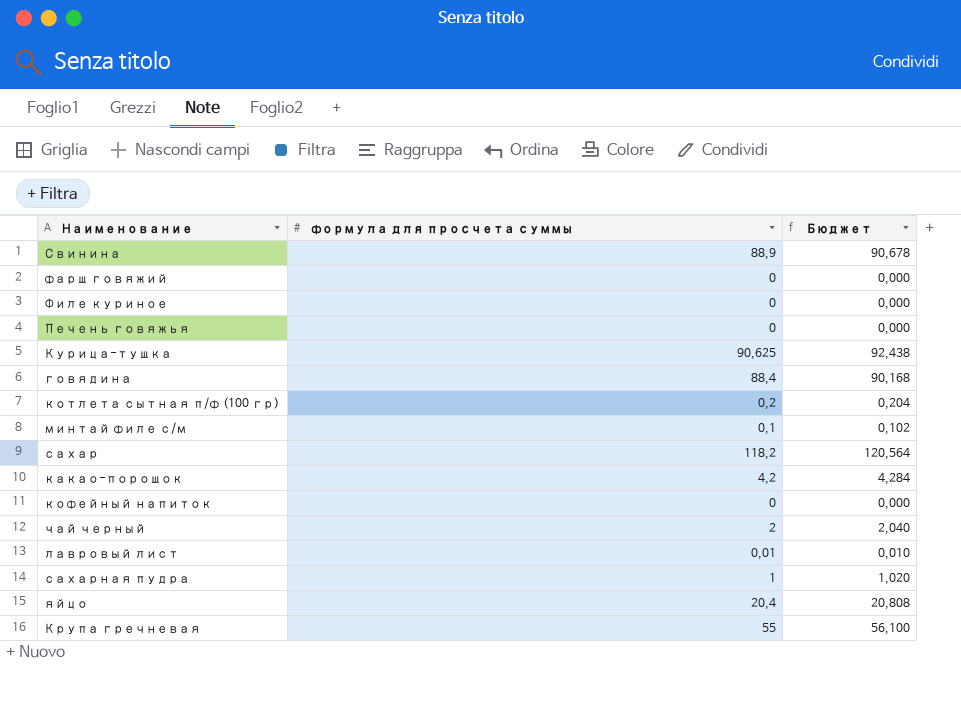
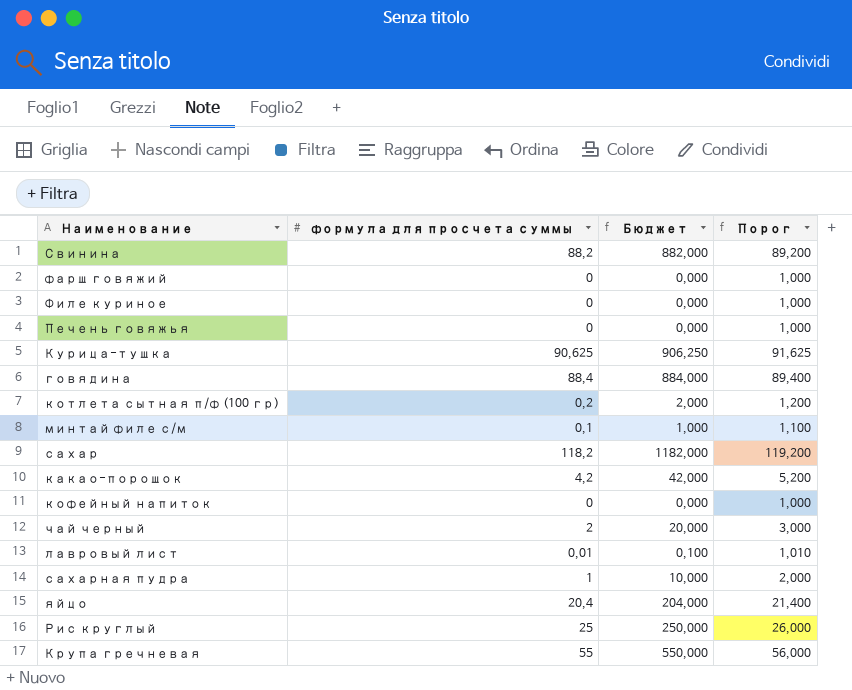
column Бюджет | formula: [формула для просчета суммы] * 1,02 -> [формула для просчета суммы] * 10
column Порог | formula: none -> [формула для просчета суммы] + 1
Свинина | формула для просчета суммы: 88,9 -> 88,2
row Рис круглый: none -> 25 | 250,000 | 26,000

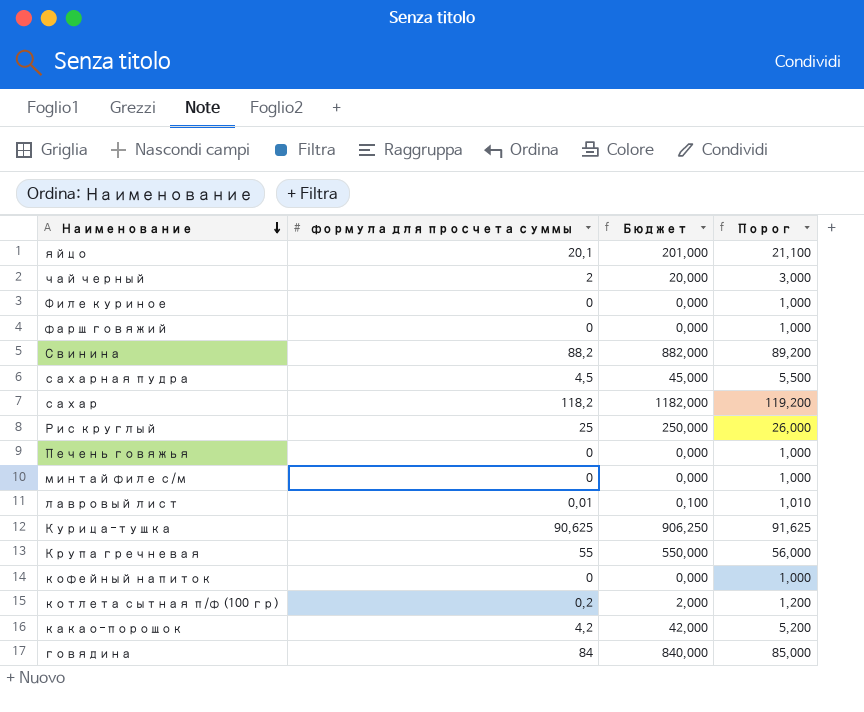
row order: none -> Наименование descending
яйцо | формула для просчета суммы: 20,4 -> 20,1
яйцо | Бюджет: 204,000 -> 201,000
яйцо | Порог: 21,400 -> 21,100
сахарная пудра | формула для просчета суммы: 1 -> 4,5
сахарная пудра | Бюджет: 10,000 -> 45,000
сахарная пудра | Порог: 2,000 -> 5,500
минтай филе с/м | формула для просчета суммы: 0,1 -> 0
минтай филе с/м | Бюджет: 1,000 -> 0,000
минтай филе с/м | Порог: 1,100 -> 1,000
говядина | формула для просчета суммы: 88,4 -> 84
говядина | Бюджет: 884,000 -> 840,000
говядина | Порог: 89,400 -> 85,000

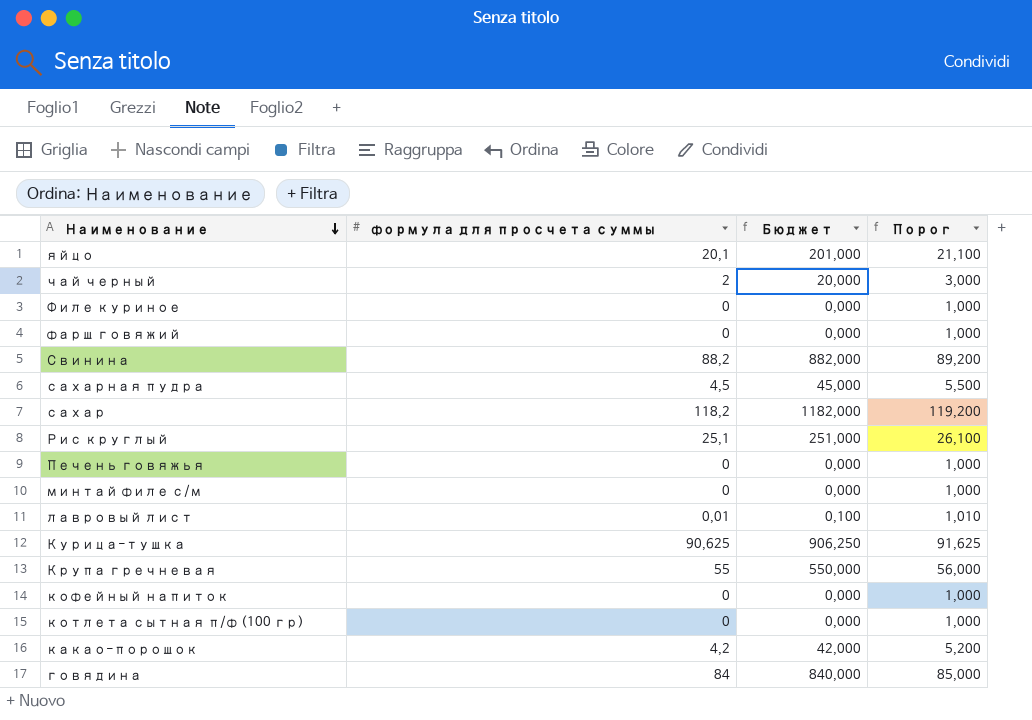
Рис круглый | формула для просчета суммы: 25 -> 25,1
Рис круглый | Бюджет: 250,000 -> 251,000
Рис круглый | Порог: 26,000 -> 26,100
котлета сытная п/ф (100 гр) | формула для просчета суммы: 0,2 -> 0
котлета сытная п/ф (100 гр) | Бюджет: 2,000 -> 0,000
котлета сытная п/ф (100 гр) | Порог: 1,200 -> 1,000

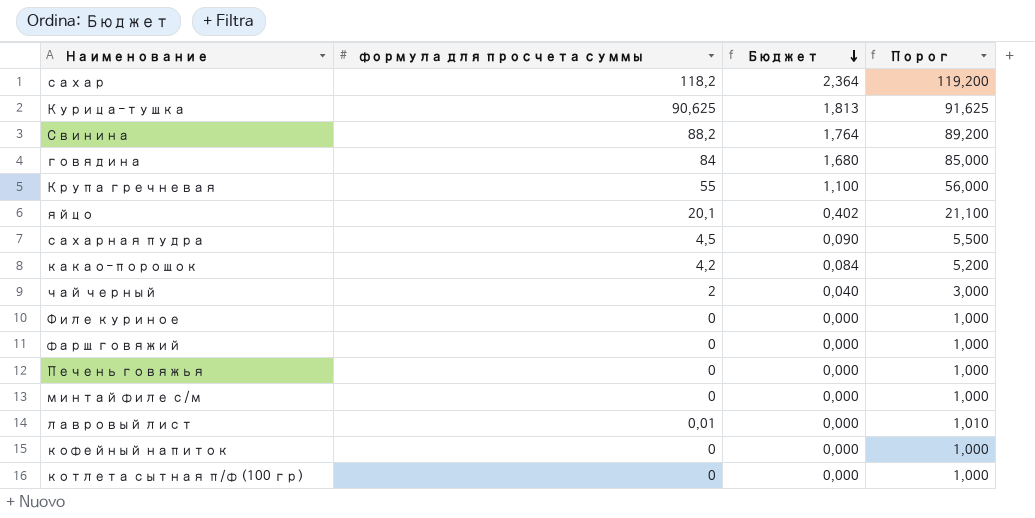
row order: Наименование descending -> Бюджет descending
column Бюджет | formula: [формула для просчета суммы] * 10 -> [формула для просчета суммы] * 0,02
row Рис круглый: 25,1 | 251,000 | 26,100 -> none

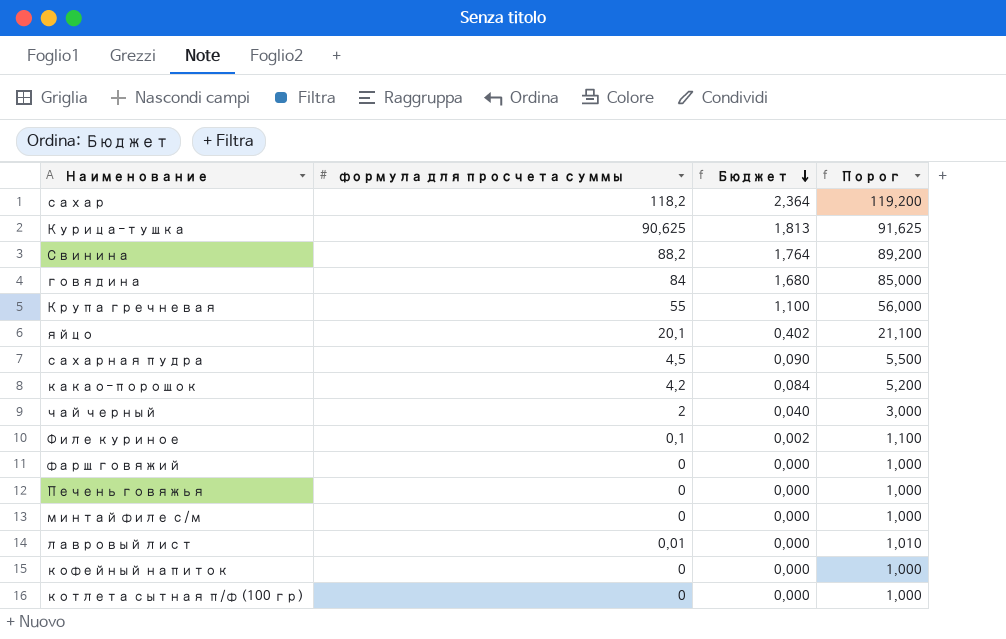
Филе куриное | формула для просчета суммы: 0 -> 0,1
Филе куриное | Бюджет: 0,000 -> 0,002
Филе куриное | Порог: 1,000 -> 1,100

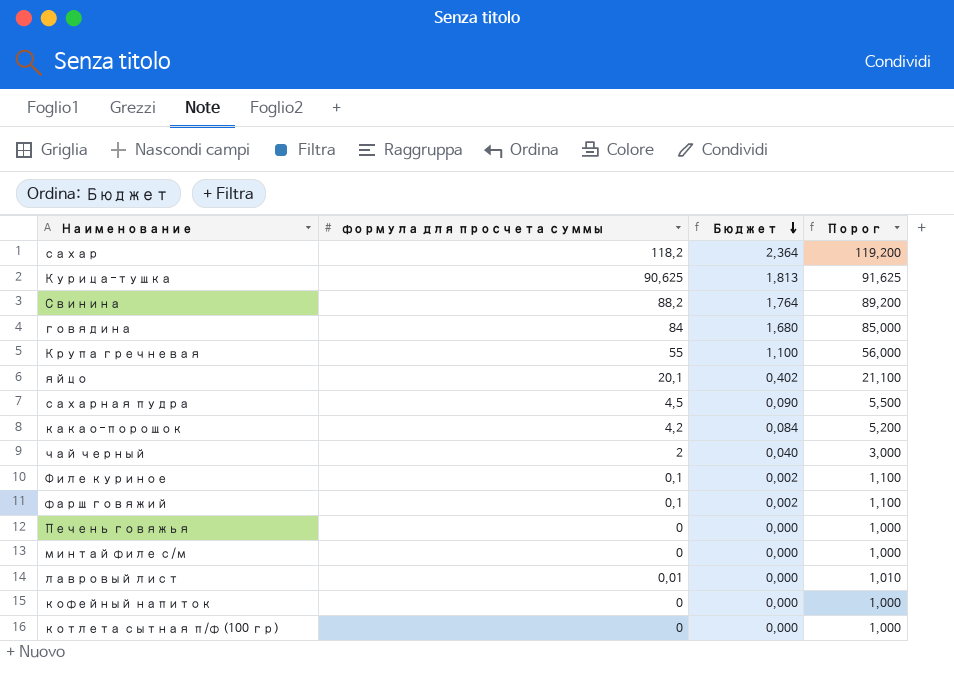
фарш говяжий | формула для просчета суммы: 0 -> 0,1
фарш говяжий | Бюджет: 0,000 -> 0,002
фарш говяжий | Порог: 1,000 -> 1,100

